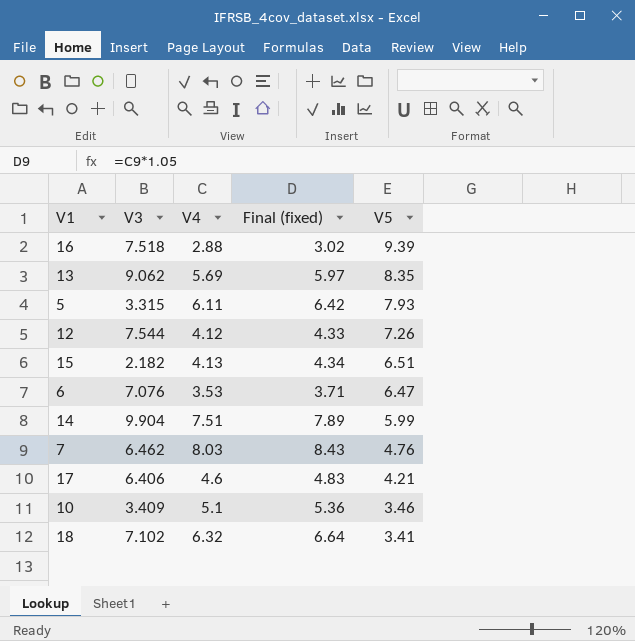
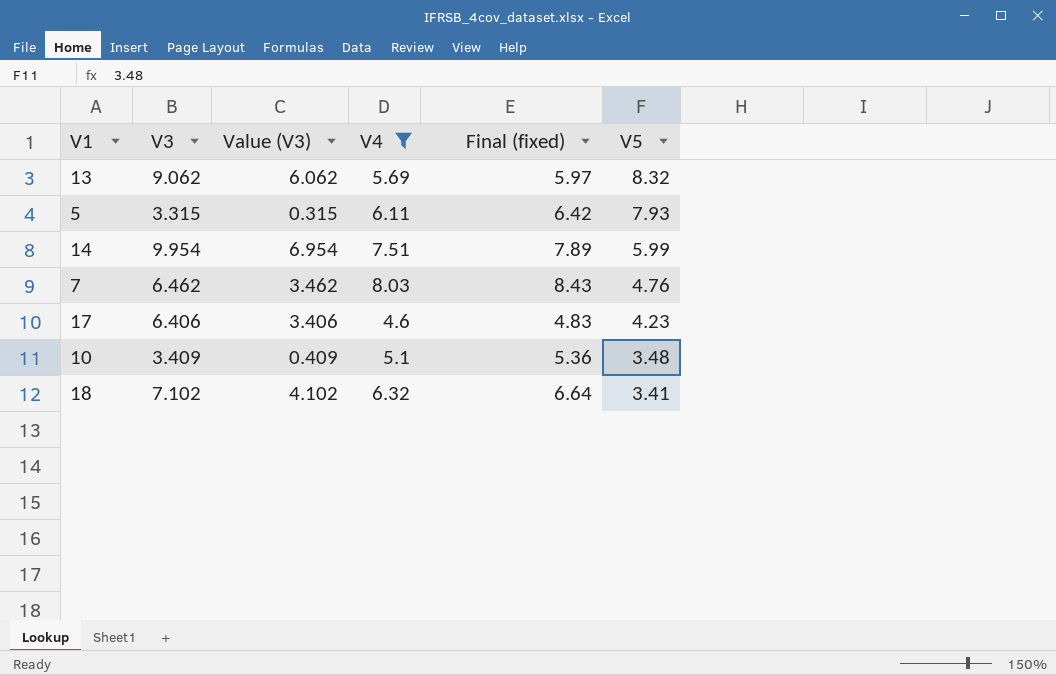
filter: none -> V4 >= 4.6
column Value (V3) | formula: none -> [V3] - 3
13 | V5: 8.35 -> 8.32
14 | V3: 9.904 -> 9.954
17 | V5: 4.21 -> 4.23
10 | V5: 3.46 -> 3.48

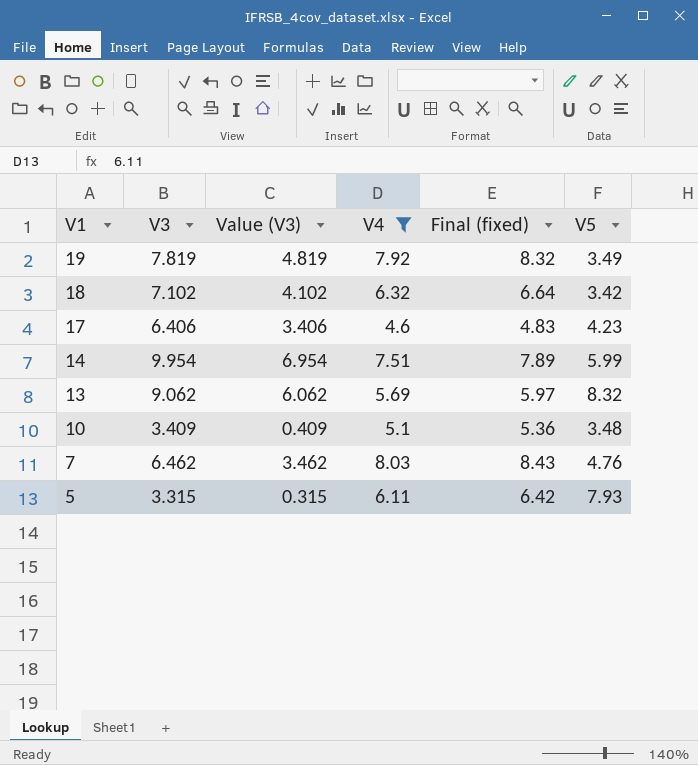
row order: V5 descending -> V1 descending
row 19: none -> 7.819 | 4.819 | 7.92 | 8.32 | 3.49
18 | V5: 3.41 -> 3.42

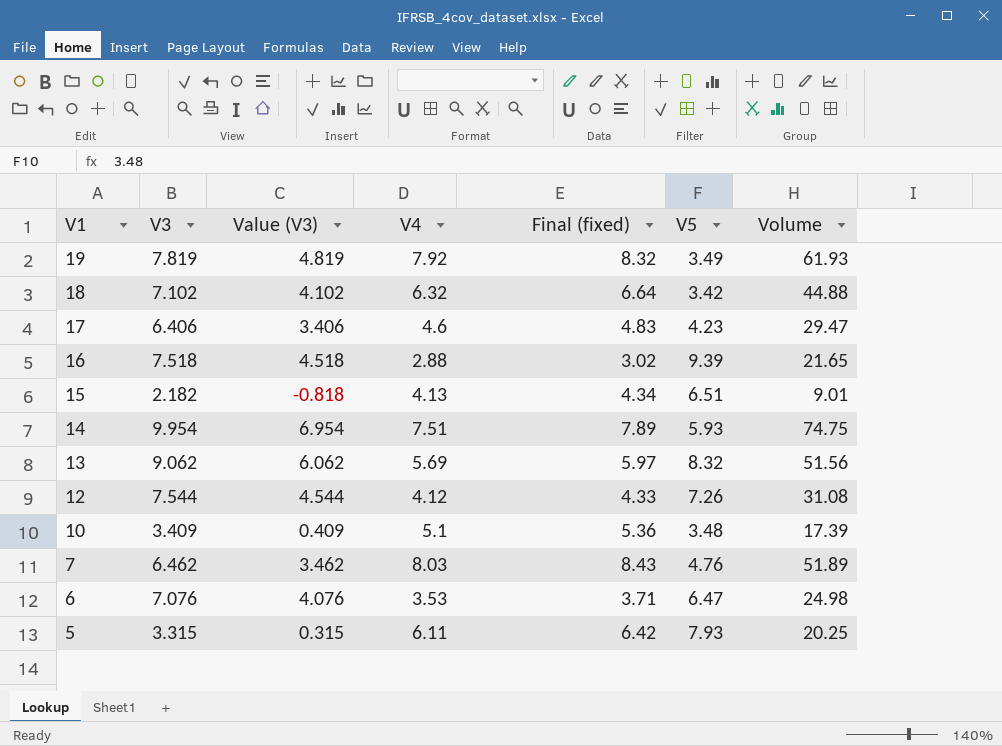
filter: V4 >= 4.6 -> none
column Volume | formula: none -> [V3] * [V4]
14 | V5: 5.99 -> 5.93

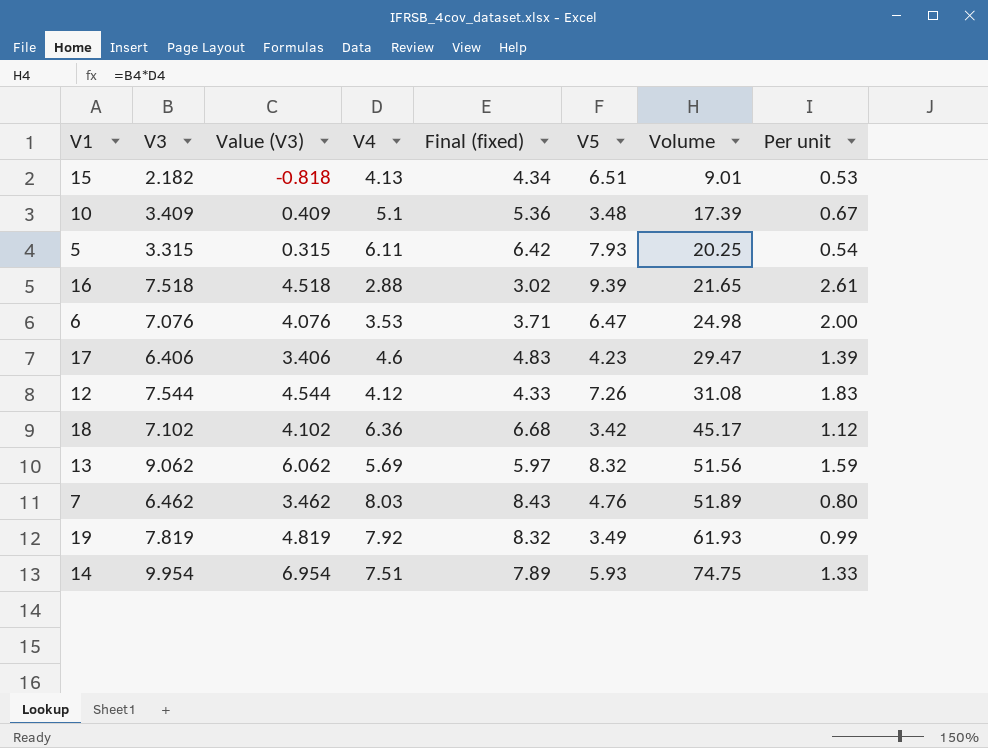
row order: V1 descending -> Volume ascending
column Per unit | formula: none -> [V3] / [V4]
18 | V4: 6.32 -> 6.36
18 | Final (fixed): 6.64 -> 6.68
18 | Volume: 44.88 -> 45.17

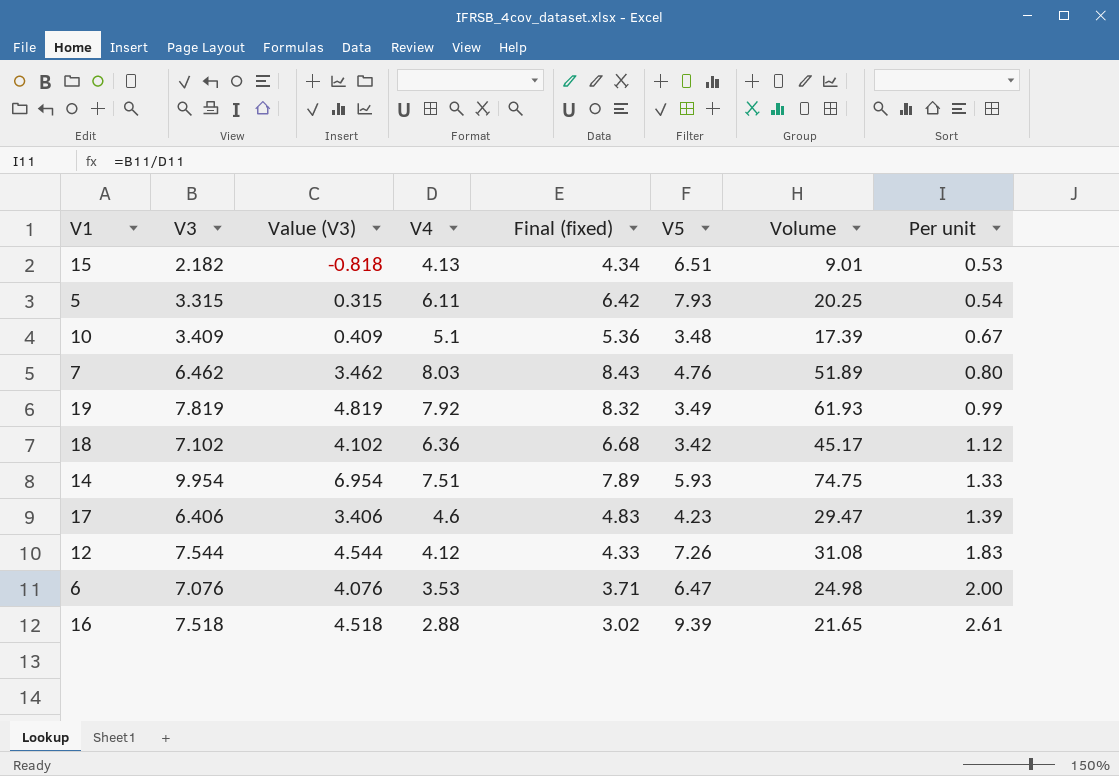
row order: Volume ascending -> Per unit ascending
row 13: 9.062 | 6.062 | 5.69 | 5.97 | 8.32 | 51.56 | 1.59 -> none

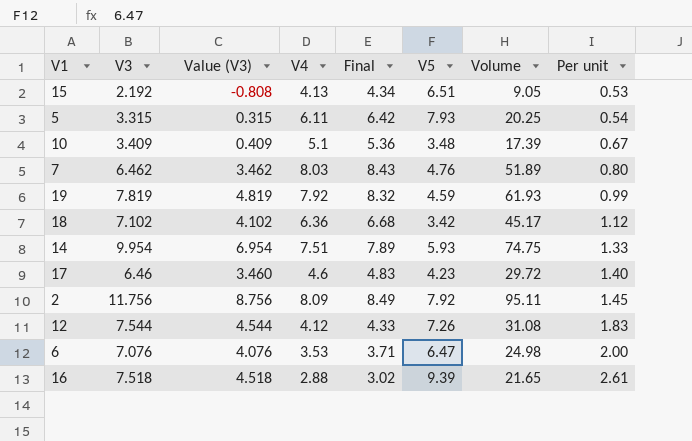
column name: Final (fixed) -> Final
15 | V3: 2.182 -> 2.192
15 | Value (V3): -0.818 -> -0.808
15 | Volume: 9.01 -> 9.05
19 | V5: 3.49 -> 4.59
17 | V3: 6.406 -> 6.46
17 | Value (V3): 3.406 -> 3.460
17 | Volume: 29.47 -> 29.72
17 | Per unit: 1.39 -> 1.40
row 2: none -> 11.756 | 8.756 | 8.09 | 8.49 | 7.92 | 95.11 | 1.45

